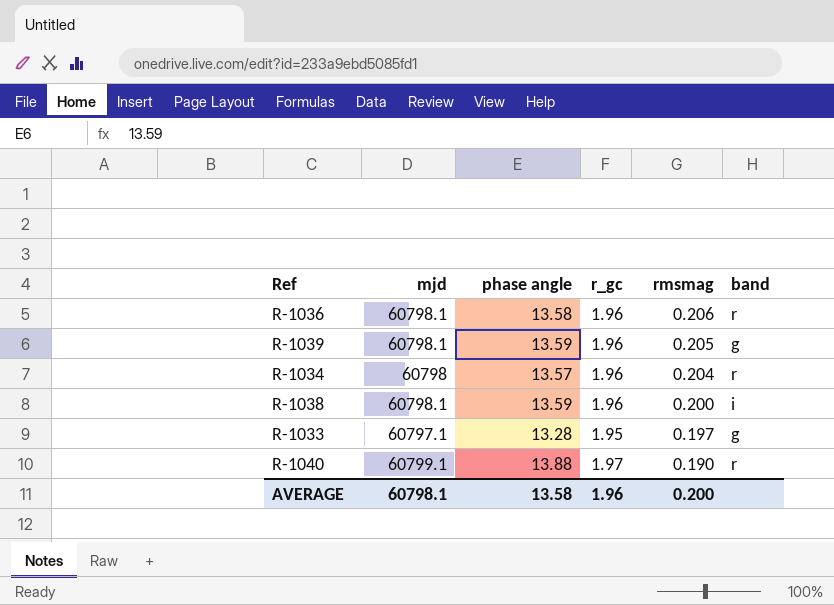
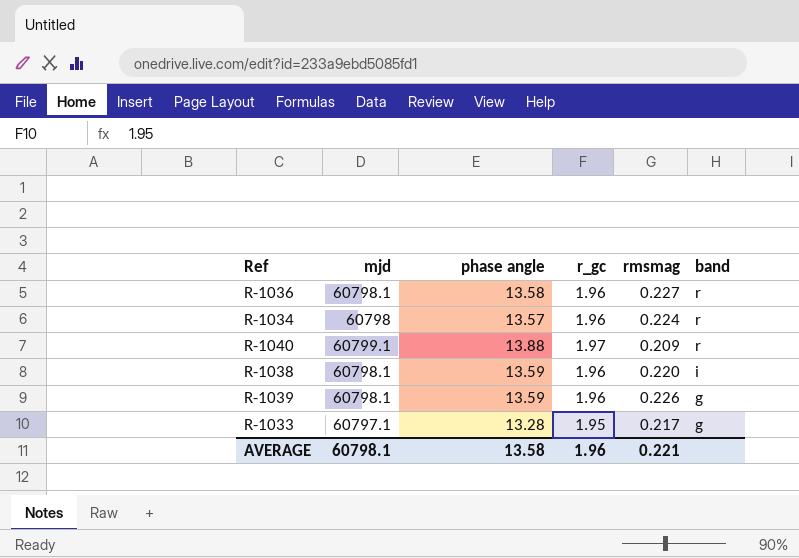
row order: rmsmag descending -> band descending
R-1036 | rmsmag: 0.206 -> 0.227
R-1034 | rmsmag: 0.204 -> 0.224
R-1040 | rmsmag: 0.190 -> 0.209
R-1038 | rmsmag: 0.200 -> 0.220
R-1039 | rmsmag: 0.205 -> 0.226
R-1033 | rmsmag: 0.197 -> 0.217
AVERAGE | rmsmag: 0.200 -> 0.221

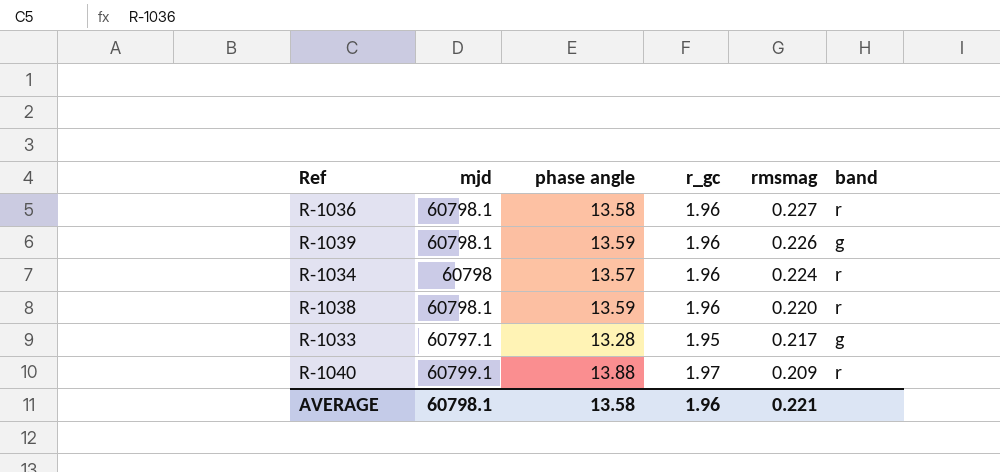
row order: band descending -> rmsmag descending
R-1038 | band: i -> r

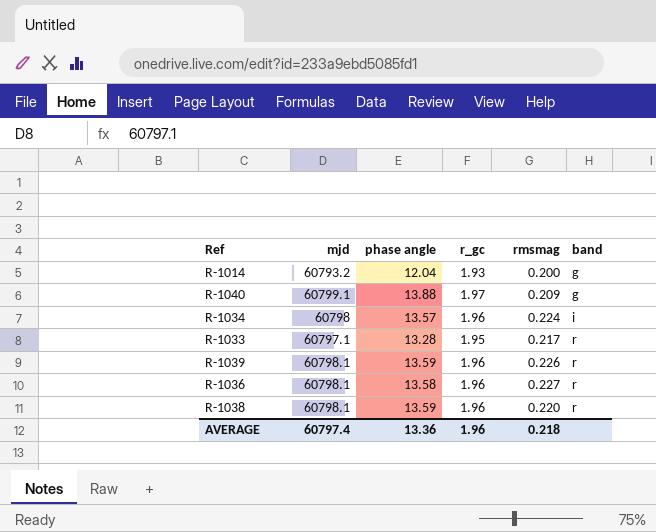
row order: rmsmag descending -> band ascending
row R-1014: none -> 60793.2 | 12.04 | 1.93 | 0.200 | g
R-1040 | band: r -> g
R-1034 | band: r -> i
R-1033 | band: g -> r
R-1039 | band: g -> r
AVERAGE | mjd: 60798.1 -> 60797.4
AVERAGE | phase angle: 13.58 -> 13.36
AVERAGE | rmsmag: 0.221 -> 0.218

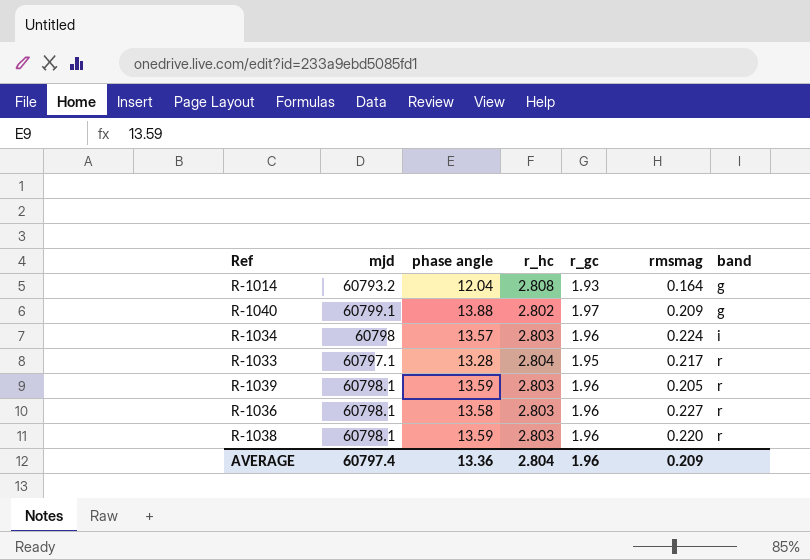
column r_hc | position: none -> 4
R-1014 | rmsmag: 0.200 -> 0.164
R-1039 | rmsmag: 0.226 -> 0.205
AVERAGE | rmsmag: 0.218 -> 0.209

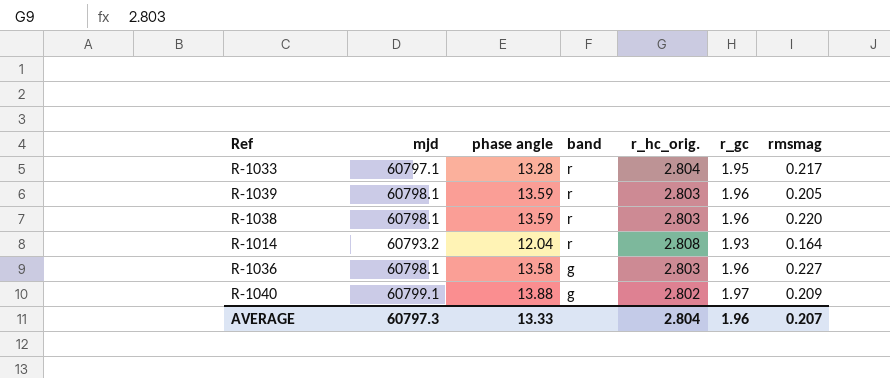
row order: band ascending -> band descending
column band | position: 7 -> 4
column name: r_hc -> r_hc_orig.
row R-1034: 60798 | 13.57 | 2.803 | 1.96 | 0.224 | i -> none
R-1014 | band: g -> r
R-1036 | band: r -> g
AVERAGE | mjd: 60797.4 -> 60797.3
AVERAGE | phase angle: 13.36 -> 13.33
AVERAGE | rmsmag: 0.209 -> 0.207

